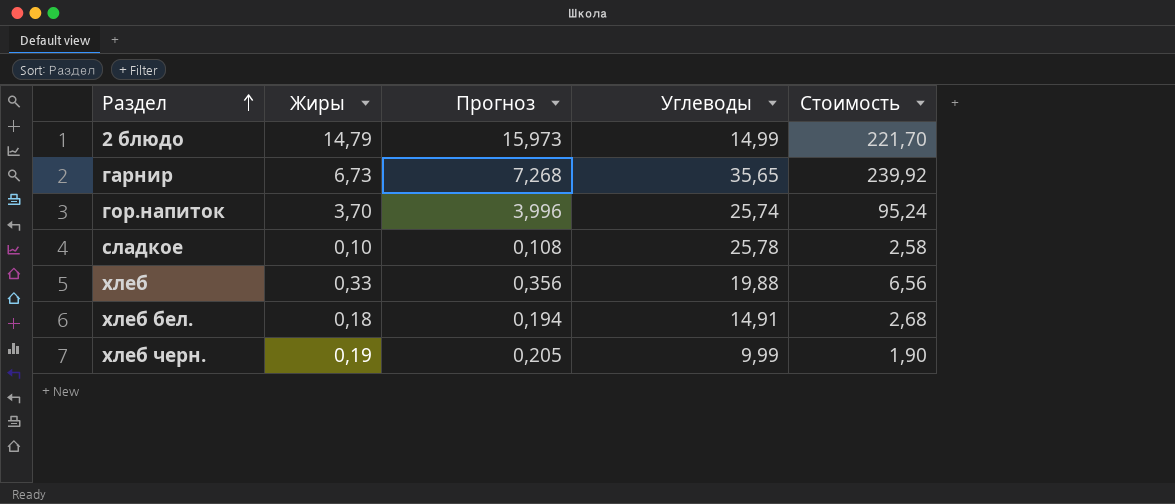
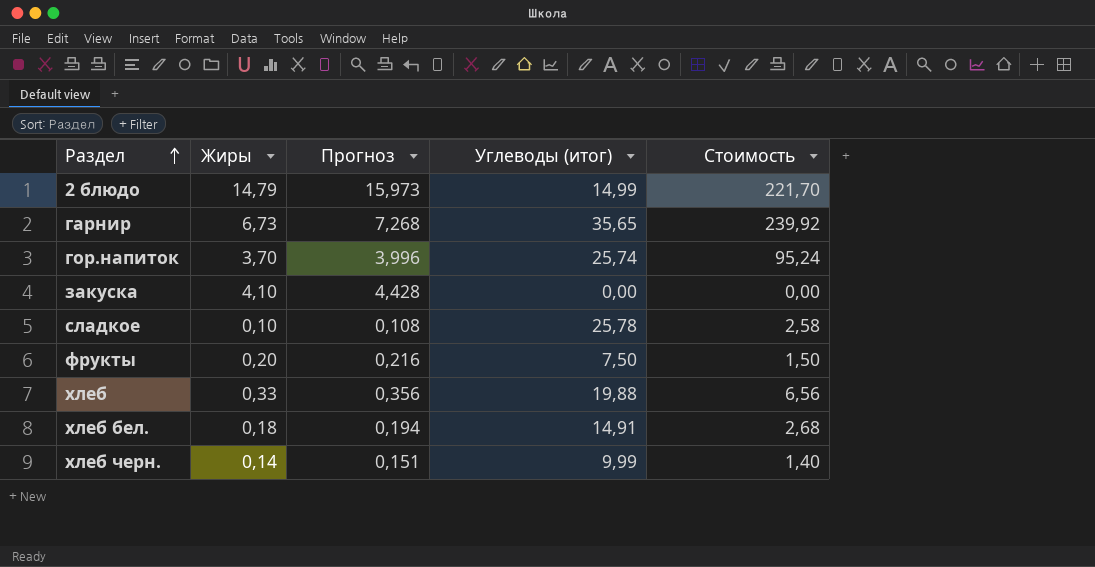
column name: Углеводы -> Углеводы (итог)
row закуска: none -> 4,10 | 4,428 | 0,00 | 0,00
row фрукты: none -> 0,20 | 0,216 | 7,50 | 1,50
хлеб черн. | Жиры: 0,19 -> 0,14
хлеб черн. | Прогноз: 0,205 -> 0,151
хлеб черн. | Стоимость: 1,90 -> 1,40

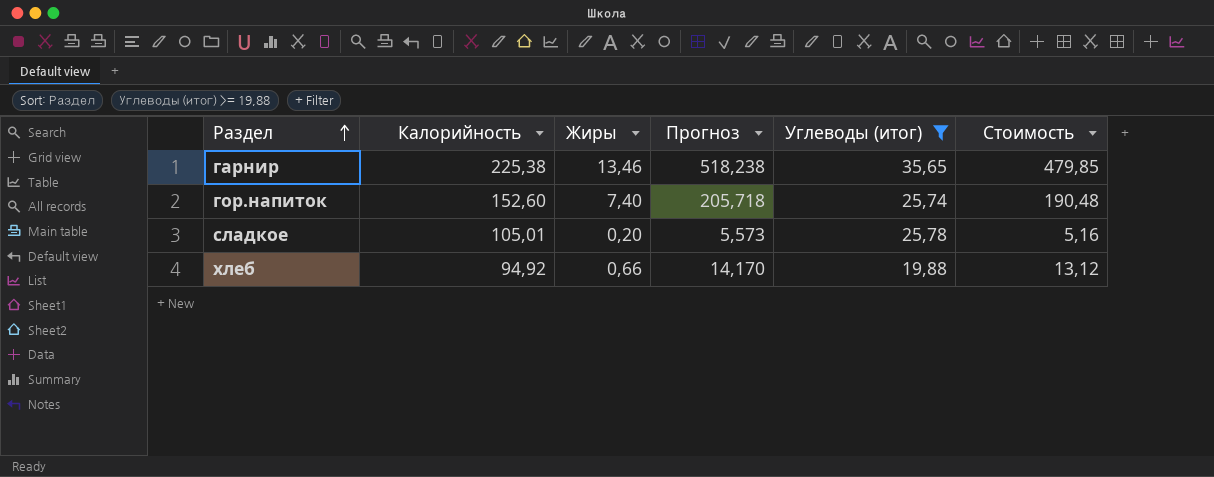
filter: none -> Углеводы (итог) >= 19,88
column Калорийность | position: none -> 2
column Прогноз | formula: [Жиры] * 1,08 -> [Стоимость] * 1,08
гарнир | Жиры: 6,73 -> 13,46
гарнир | Стоимость: 239,92 -> 479,85
гор.напиток | Жиры: 3,70 -> 7,40
гор.напиток | Стоимость: 95,24 -> 190,48
сладкое | Жиры: 0,10 -> 0,20
сладкое | Стоимость: 2,58 -> 5,16
хлеб | Жиры: 0,33 -> 0,66
хлеб | Стоимость: 6,56 -> 13,12

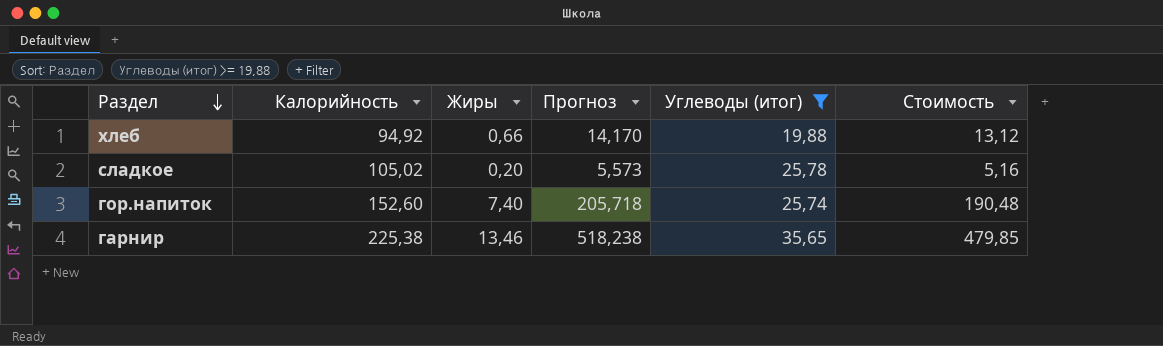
row order: Раздел ascending -> Раздел descending
сладкое | Калорийность: 105,01 -> 105,02

